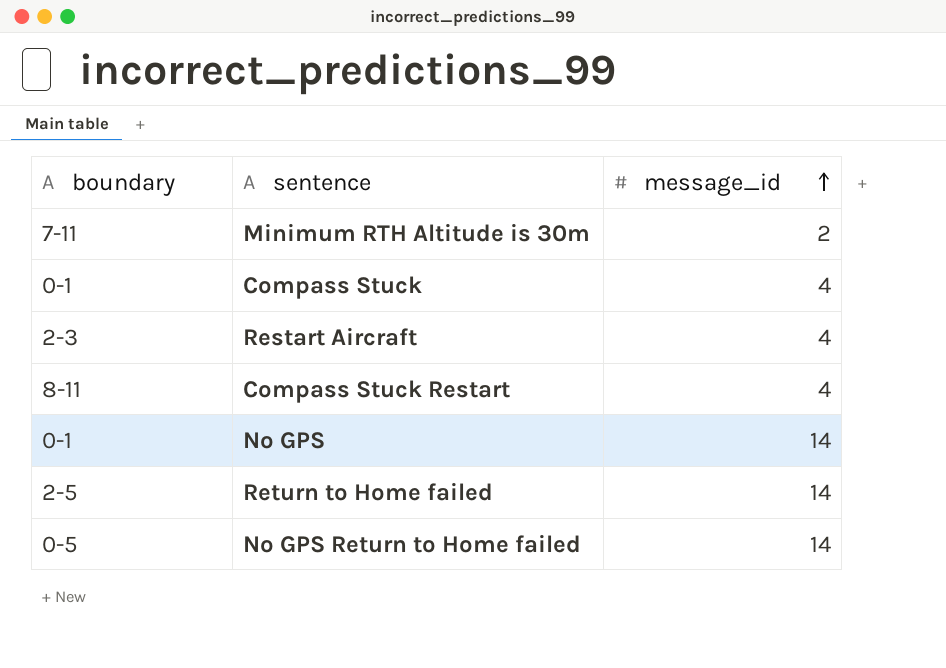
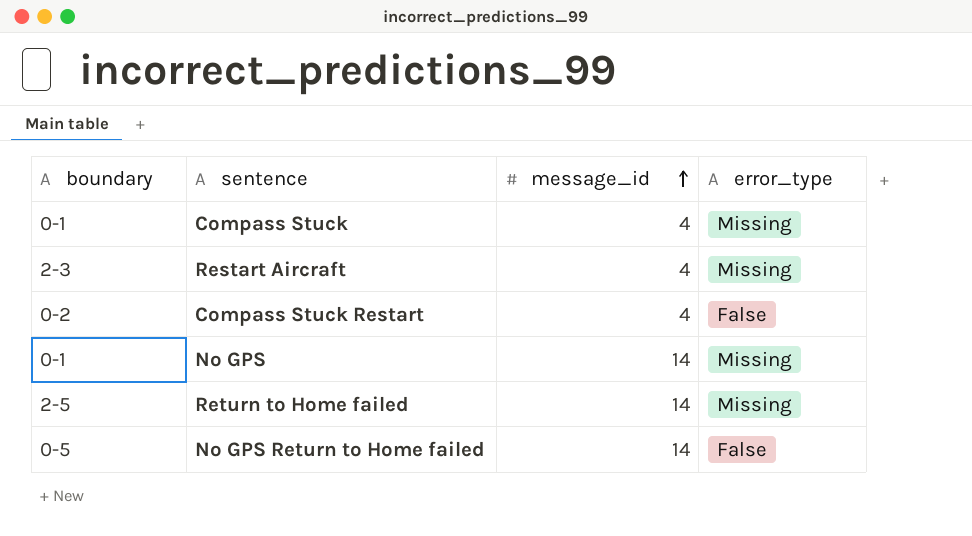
column error_type | position: none -> 4
row Minimum RTH Altitude is 30m: 7-11 | 2 -> none
Compass Stuck Restart | boundary: 8-11 -> 0-2

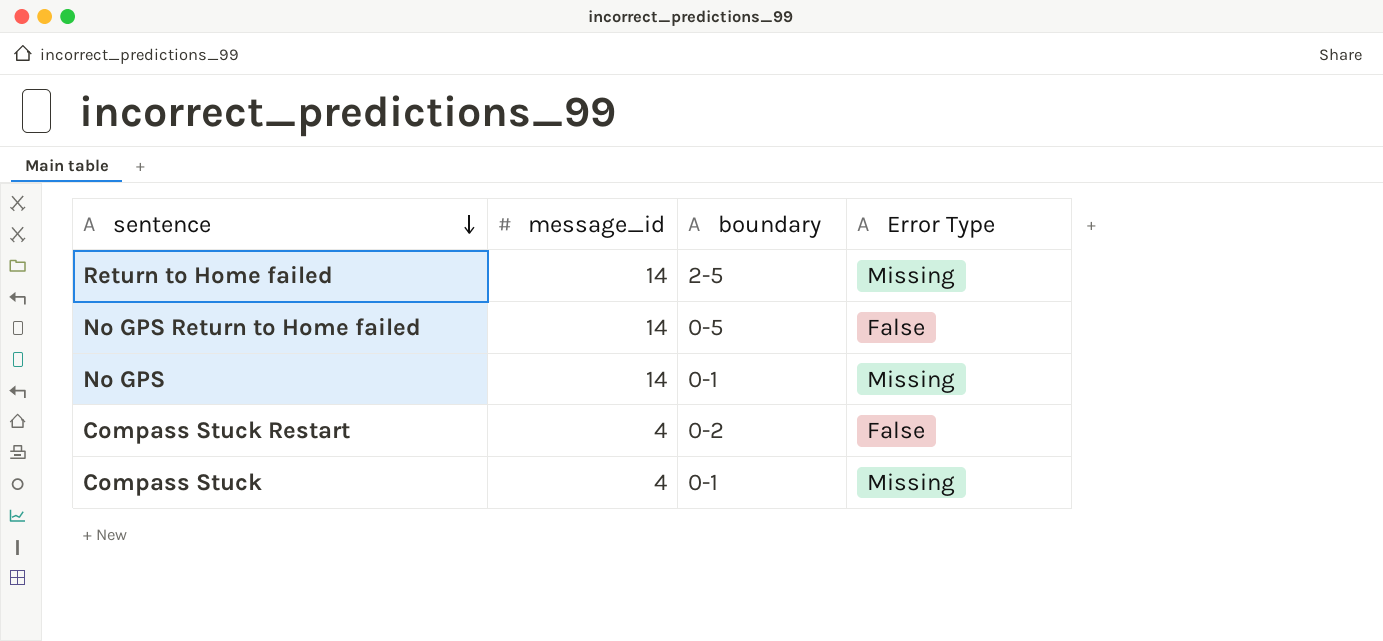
row order: message_id ascending -> sentence descending
column boundary | position: 1 -> 3
column name: error_type -> Error Type
row Restart Aircraft: 2-3 | 4 | Missing -> none

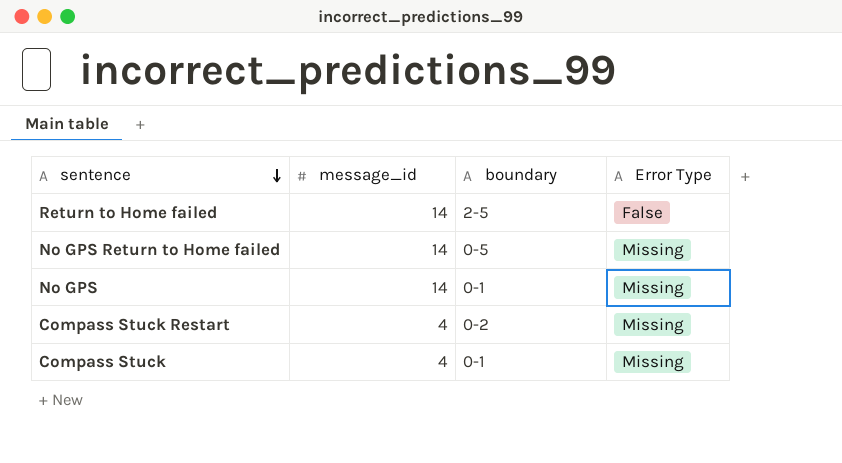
Return to Home failed | Error Type: Missing -> False
No GPS Return to Home failed | Error Type: False -> Missing
Compass Stuck Restart | Error Type: False -> Missing

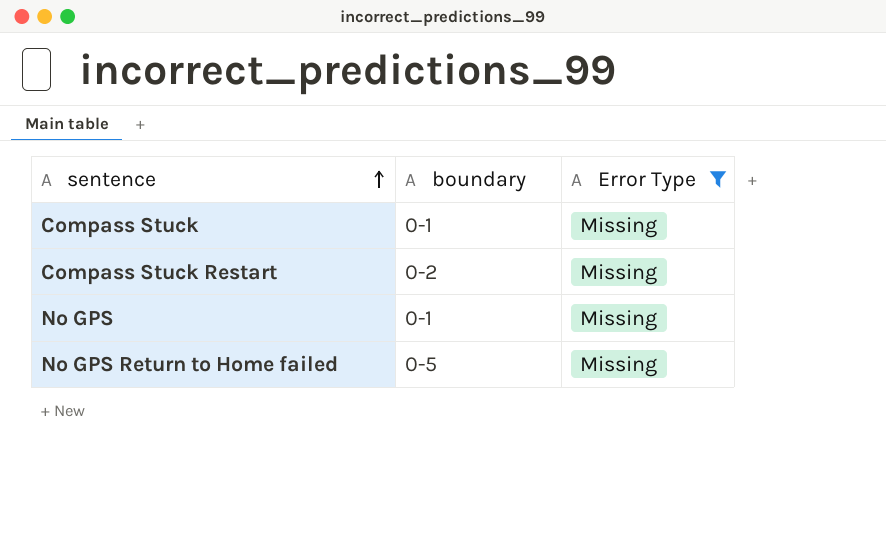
filter: none -> Error Type = Missing
row order: sentence descending -> sentence ascending
column message_id | position: 2 -> none

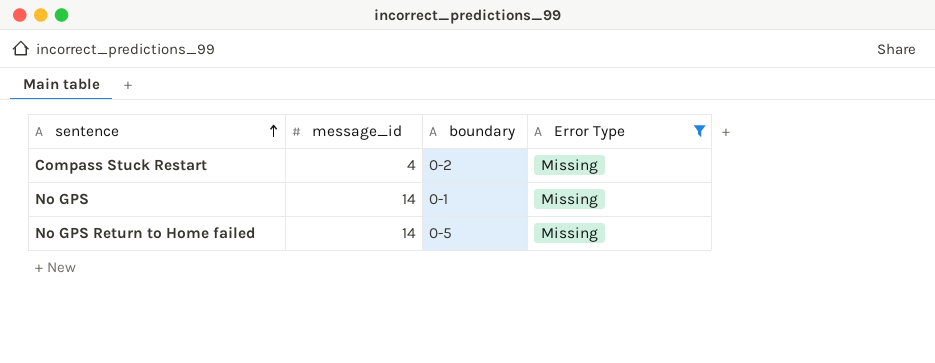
column message_id | position: none -> 2
row Compass Stuck: 0-1 | Missing -> none

